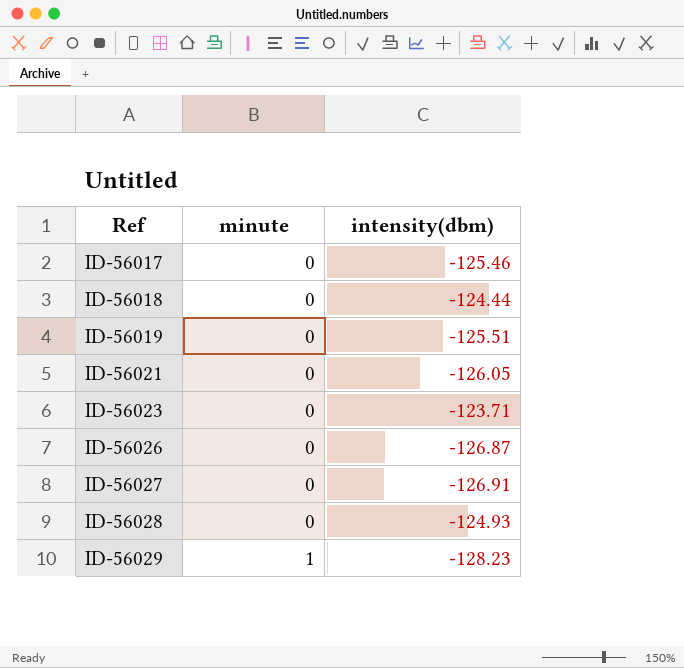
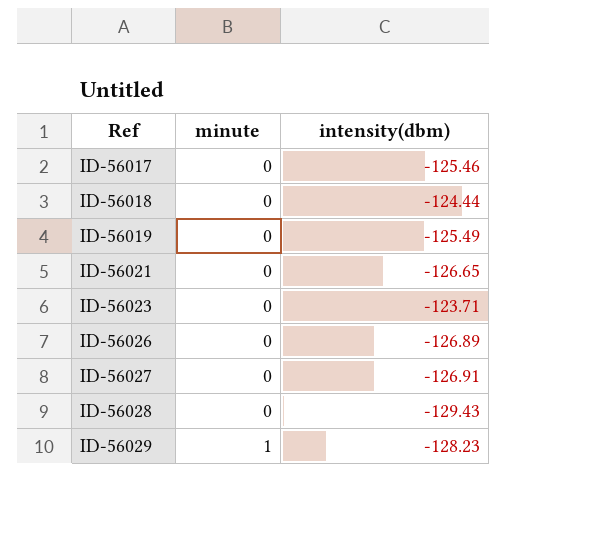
ID-56019 | intensity(dbm): -125.51 -> -125.49
ID-56021 | intensity(dbm): -126.05 -> -126.65
ID-56026 | intensity(dbm): -126.87 -> -126.89
ID-56028 | intensity(dbm): -124.93 -> -129.43

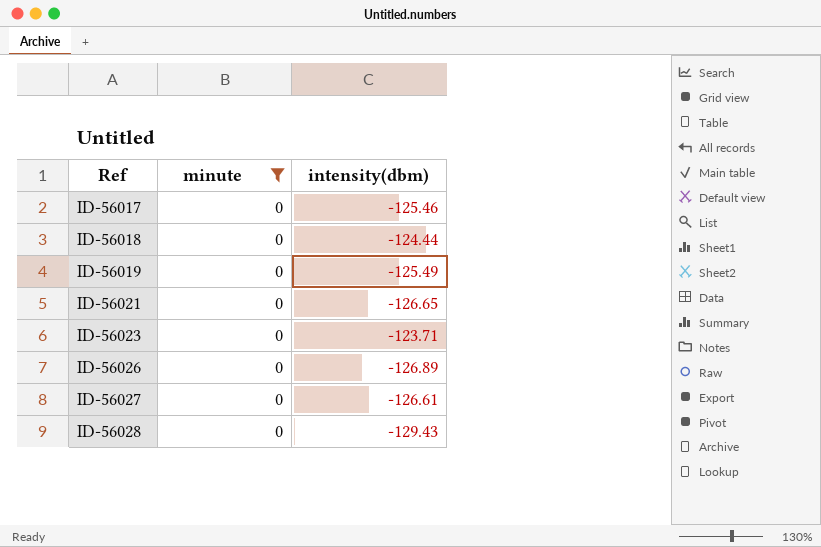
filter: none -> minute = 0
ID-56027 | intensity(dbm): -126.91 -> -126.61

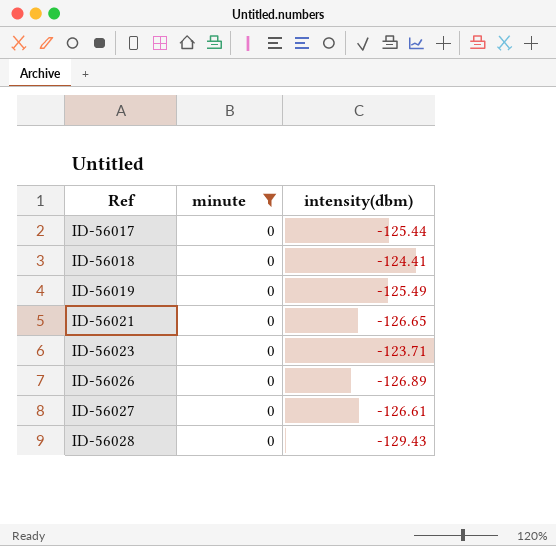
ID-56017 | intensity(dbm): -125.46 -> -125.44
ID-56018 | intensity(dbm): -124.44 -> -124.41

